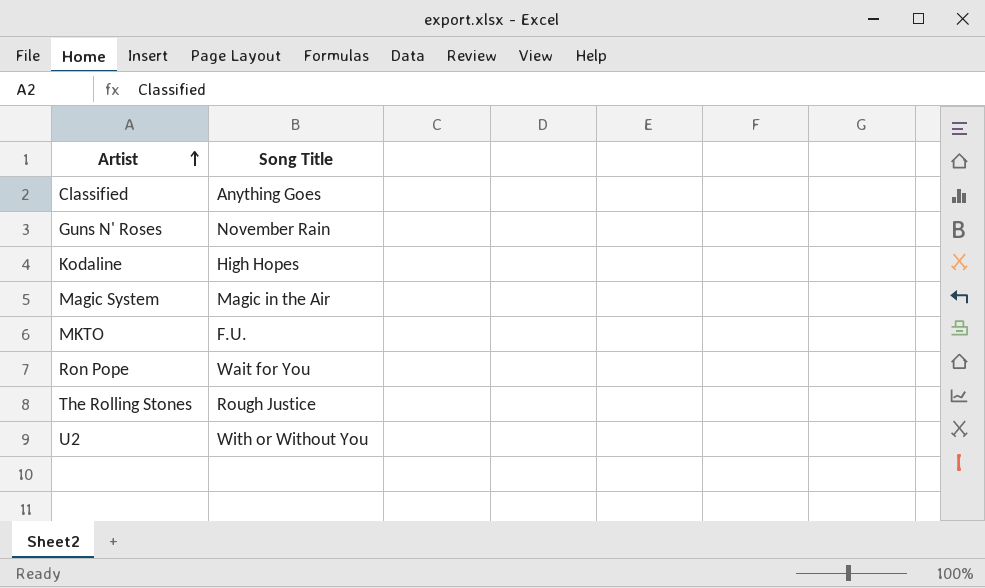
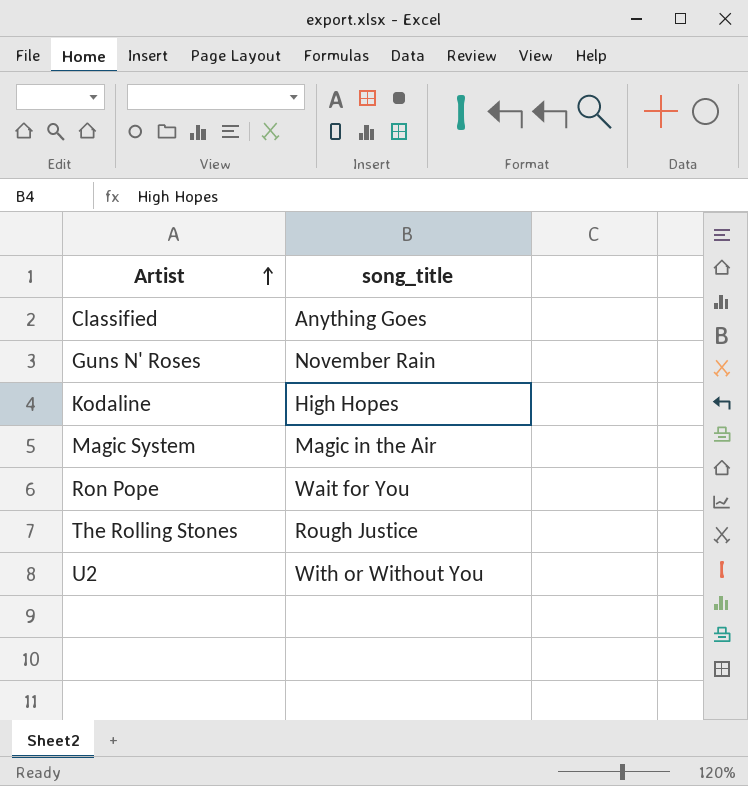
column name: Song Title -> song_title
row MKTO: F.U. -> none

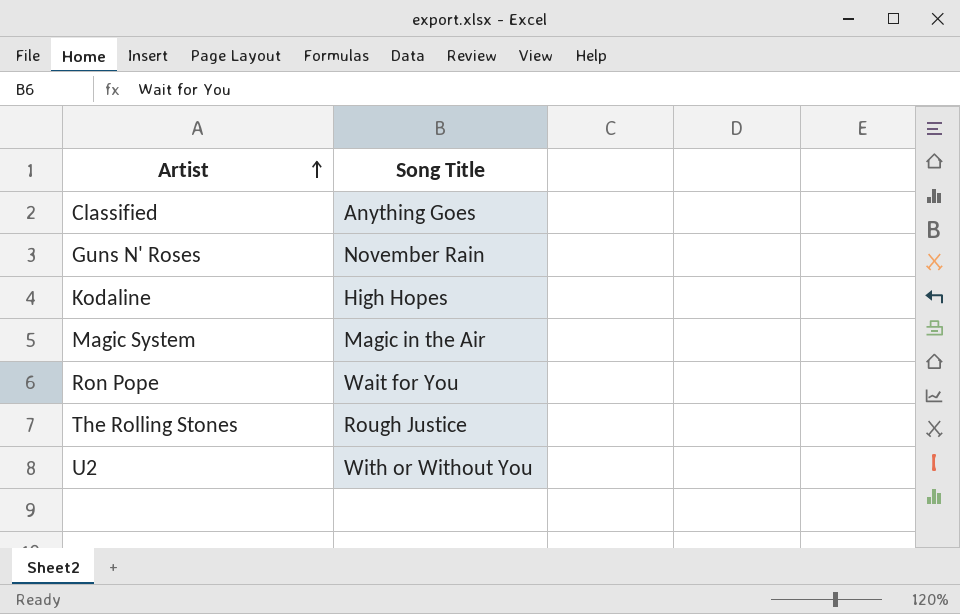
column name: song_title -> Song Title

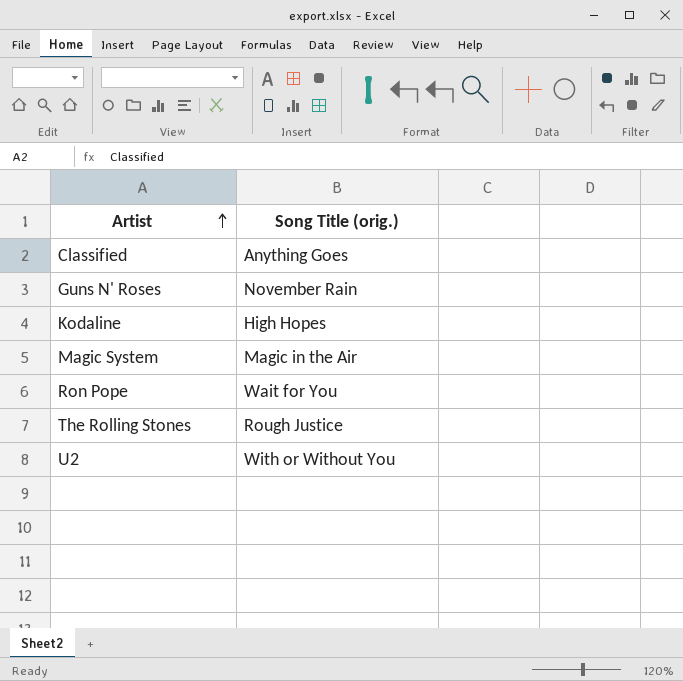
column name: Song Title -> Song Title (orig.)

